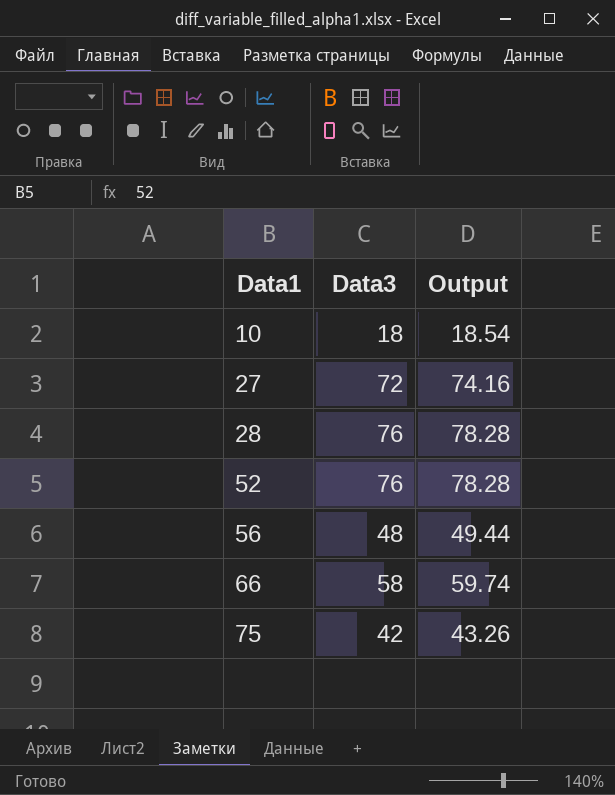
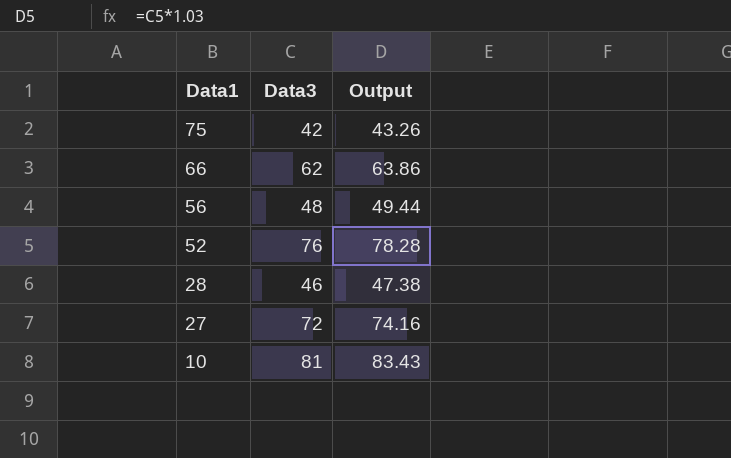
row order: Data1 ascending -> Data1 descending
66 | Data3: 58 -> 62
66 | Output: 59.74 -> 63.86
28 | Data3: 76 -> 46
28 | Output: 78.28 -> 47.38
10 | Data3: 18 -> 81
10 | Output: 18.54 -> 83.43

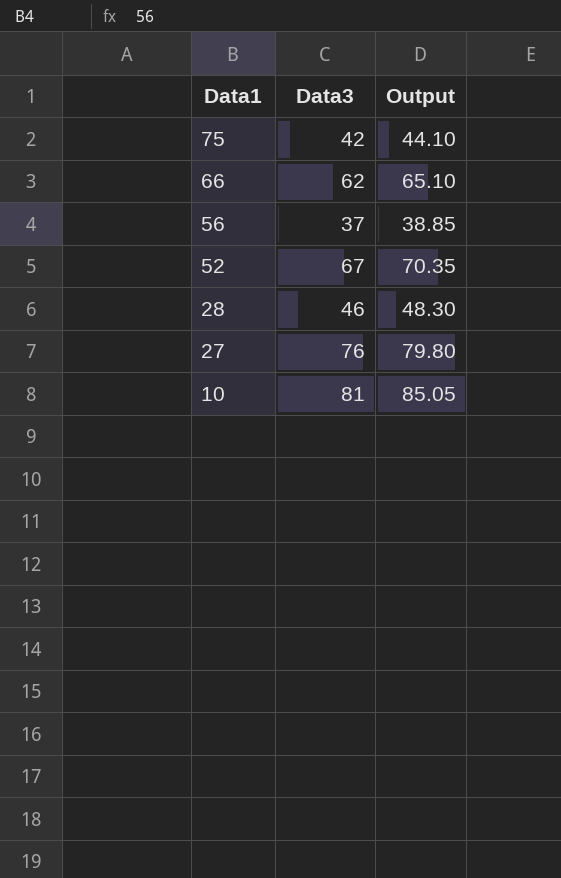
column Output | formula: [Data3] * 1.03 -> [Data3] * 1.05
56 | Data3: 48 -> 37
52 | Data3: 76 -> 67
27 | Data3: 72 -> 76

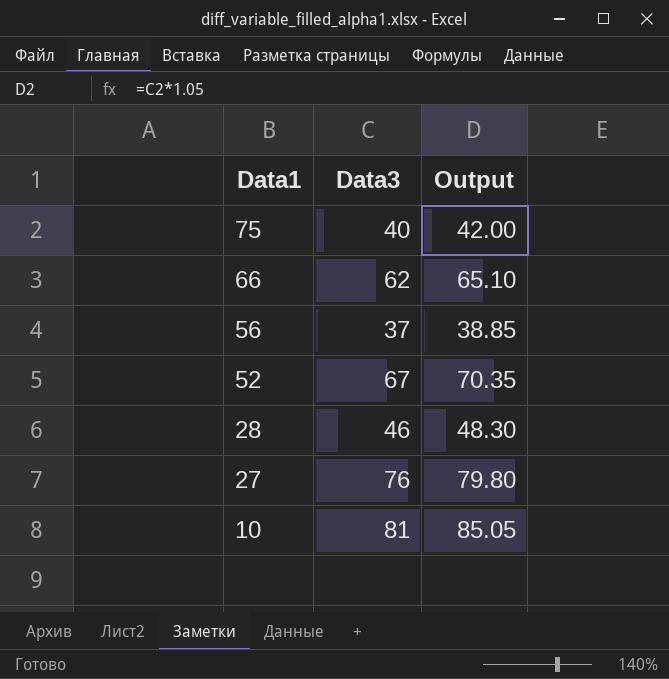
75 | Data3: 42 -> 40
75 | Output: 44.10 -> 42.00

